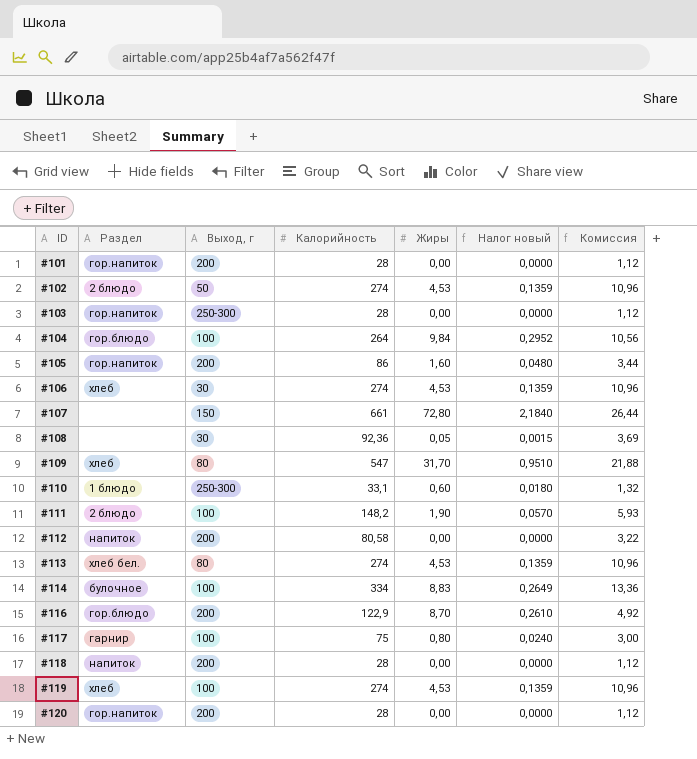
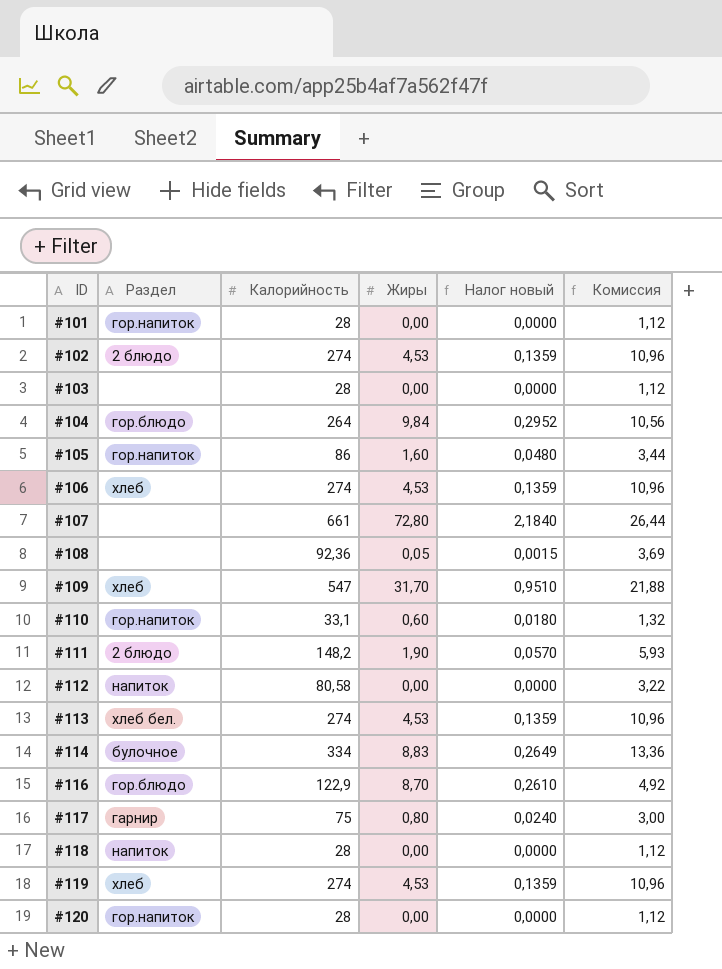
column Выход, г | position: 3 -> none
#103 | Раздел: гор.напиток -> none
#110 | Раздел: 1 блюдо -> гор.напиток

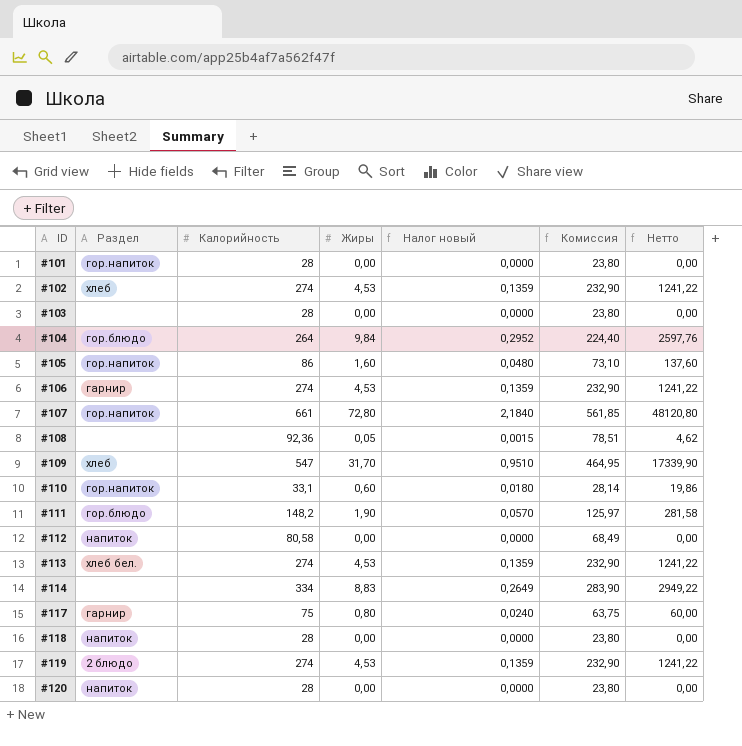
column Комиссия | formula: [Калорийность] * 0,04 -> [Калорийность] * 0,85
column Нетто | formula: none -> [Калорийность] * [Жиры]
row #116: гор.блюдо | 122,9 | 8,70 | 0,2610 | 4,92 -> none
#102 | Раздел: 2 блюдо -> хлеб
#106 | Раздел: хлеб -> гарнир
#107 | Раздел: none -> гор.напиток
#111 | Раздел: 2 блюдо -> гор.блюдо
#114 | Раздел: булочное -> none
#119 | Раздел: хлеб -> 2 блюдо
#120 | Раздел: гор.напиток -> напиток

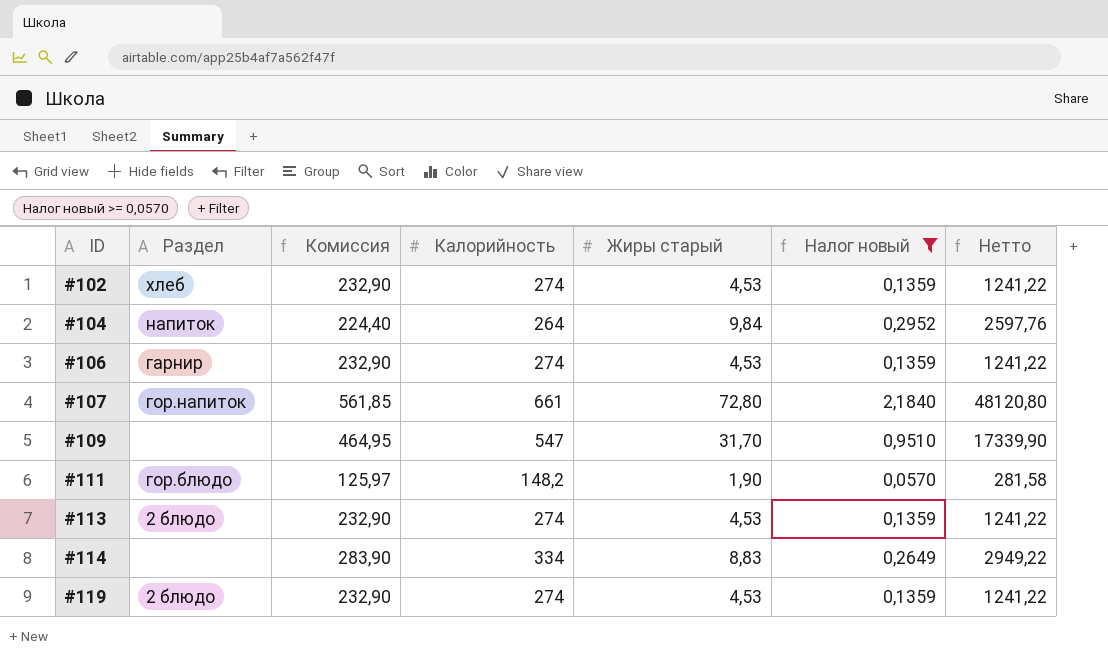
filter: none -> Налог новый >= 0,0570
column Комиссия | position: 6 -> 3
column name: Жиры -> Жиры старый
#104 | Раздел: гор.блюдо -> напиток
#109 | Раздел: хлеб -> none
#113 | Раздел: хлеб бел. -> 2 блюдо

